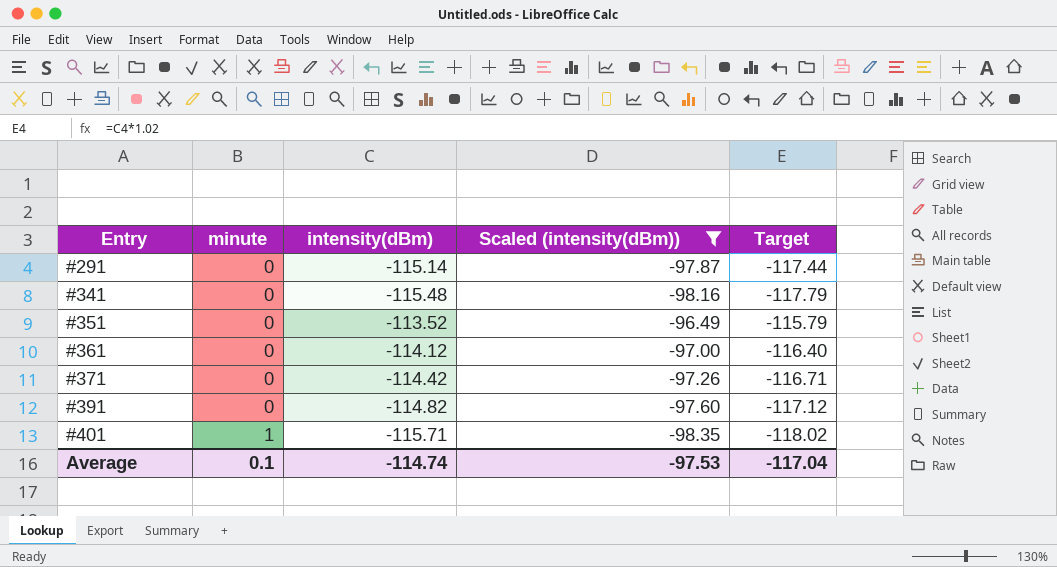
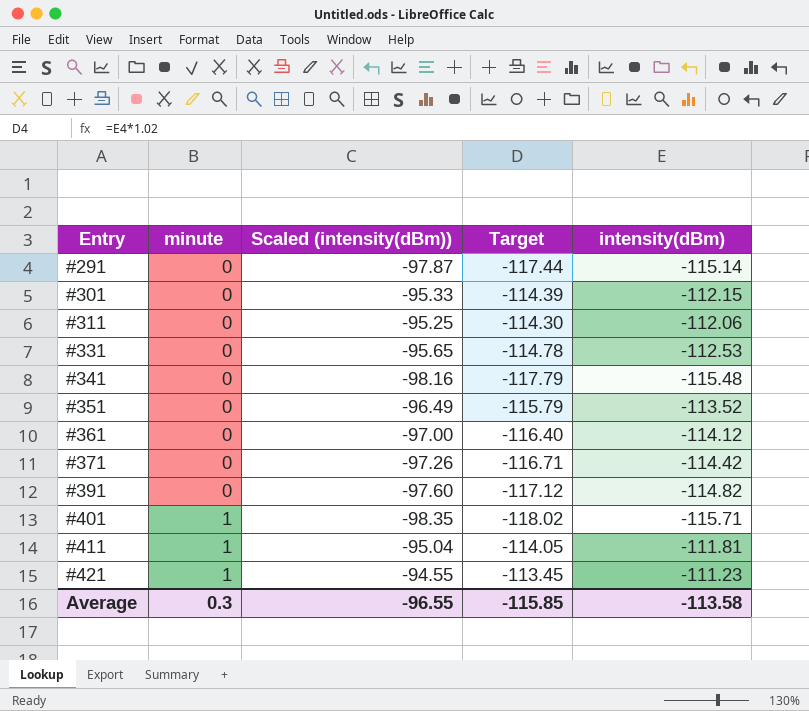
filter: Scaled (intensity(dBm)) <= -96.49 -> none
column intensity(dBm) | position: 3 -> 5
Average | minute: 0.1 -> 0.3
Average | Scaled (intensity(dBm)): -97.53 -> -96.55
Average | Target: -117.04 -> -115.85
Average | intensity(dBm): -114.74 -> -113.58

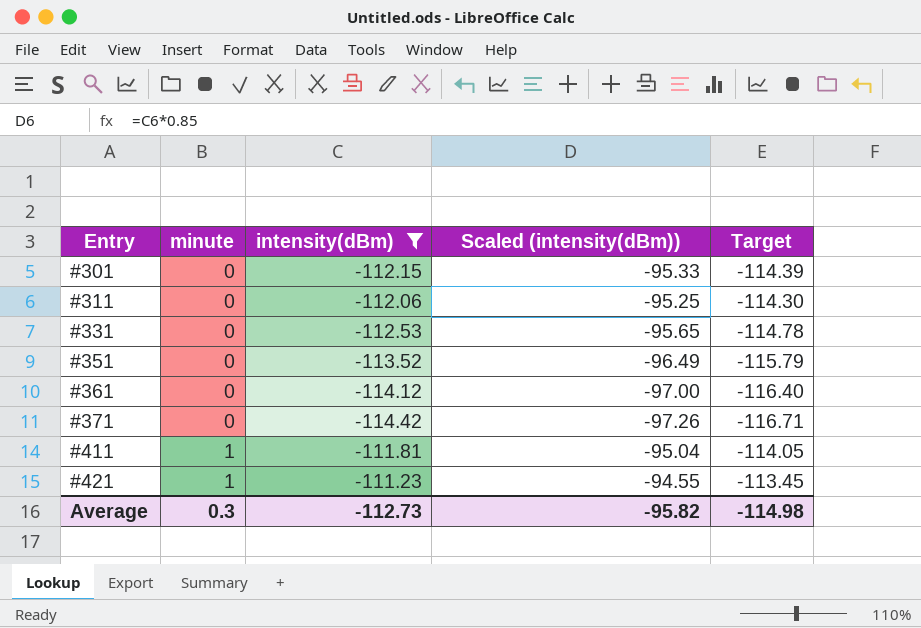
filter: none -> intensity(dBm) >= -114.42
column intensity(dBm) | position: 5 -> 3
Average | intensity(dBm): -113.58 -> -112.73
Average | Scaled (intensity(dBm)): -96.55 -> -95.82
Average | Target: -115.85 -> -114.98

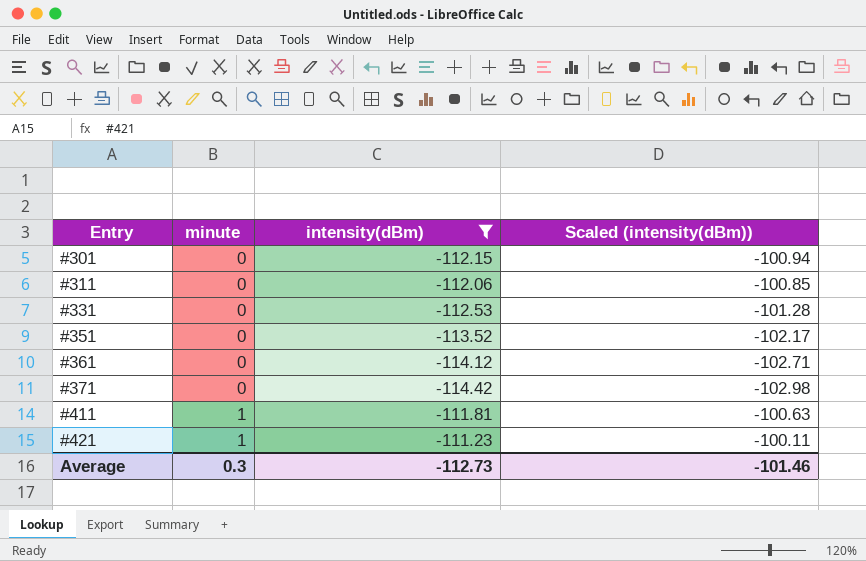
column Target | formula: [intensity(dBm)] * 1.02 -> none
column Scaled (intensity(dBm)) | formula: [intensity(dBm)] * 0.85 -> [intensity(dBm)] * 0.9
Average | Scaled (intensity(dBm)): -95.82 -> -101.46

